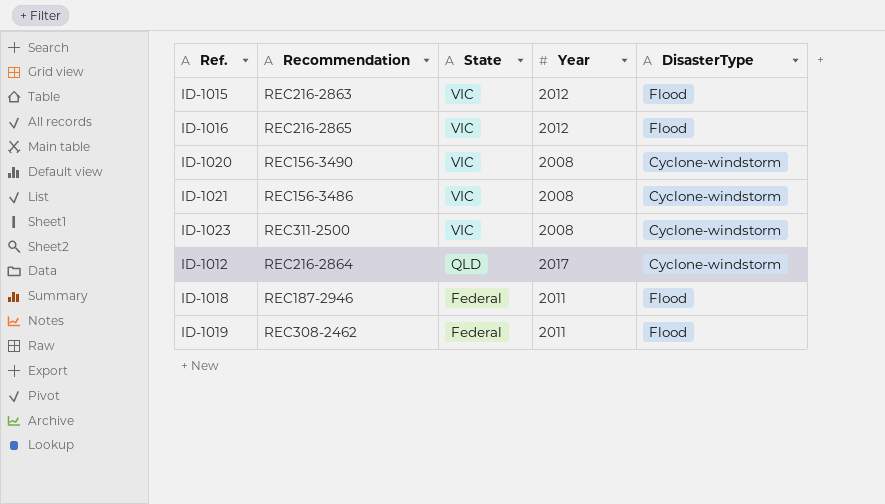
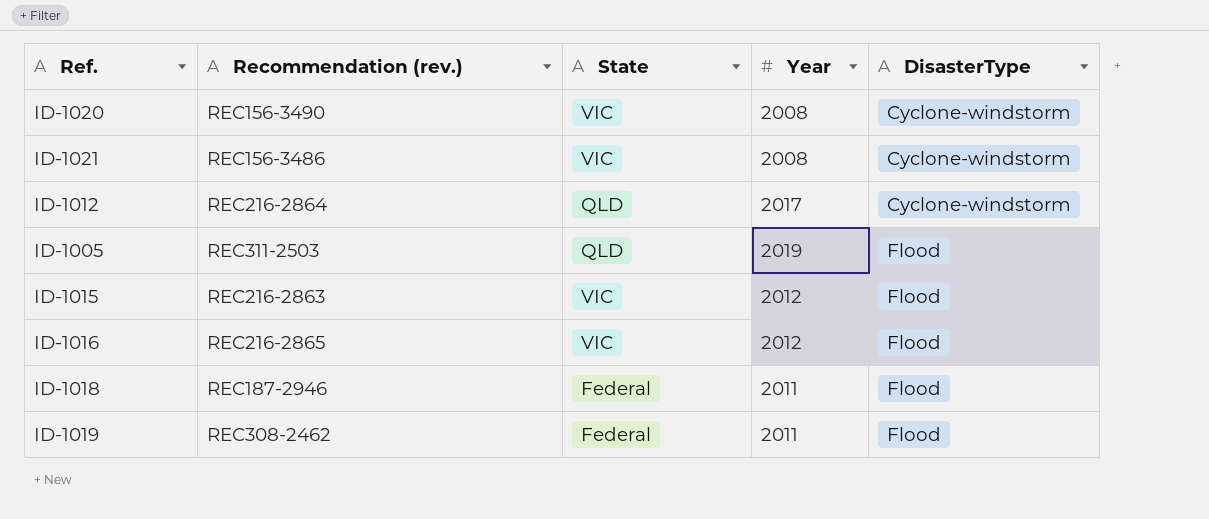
row order: State descending -> DisasterType ascending
column name: Recommendation -> Recommendation (rev.)
row ID-1023: REC311-2500 | VIC | 2008 | Cyclone-windstorm -> none
row ID-1005: none -> REC311-2503 | QLD | 2019 | Flood

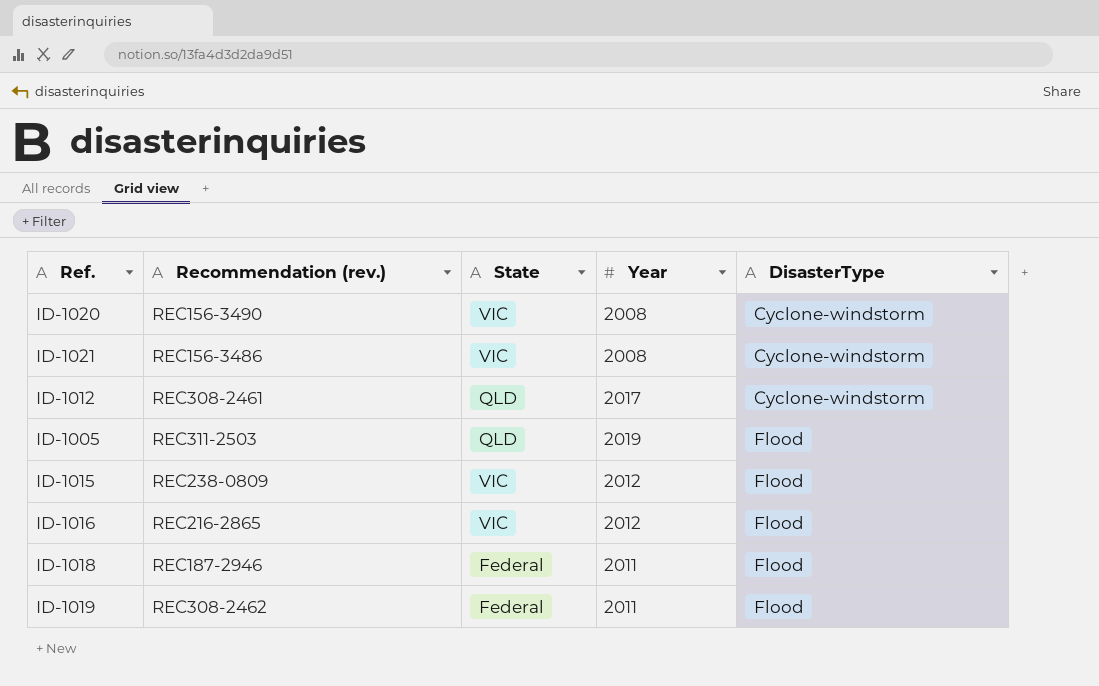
ID-1012 | Recommendation (rev.): REC216-2864 -> REC308-2461
ID-1015 | Recommendation (rev.): REC216-2863 -> REC238-0809

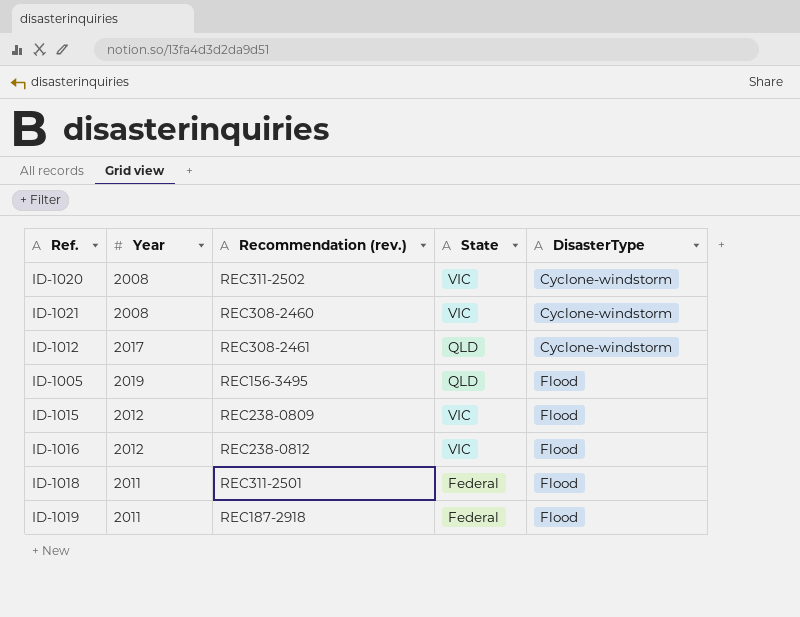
column Year | position: 4 -> 2
ID-1020 | Recommendation (rev.): REC156-3490 -> REC311-2502
ID-1021 | Recommendation (rev.): REC156-3486 -> REC308-2460
ID-1005 | Recommendation (rev.): REC311-2503 -> REC156-3495
ID-1016 | Recommendation (rev.): REC216-2865 -> REC238-0812
ID-1018 | Recommendation (rev.): REC187-2946 -> REC311-2501
ID-1019 | Recommendation (rev.): REC308-2462 -> REC187-2918

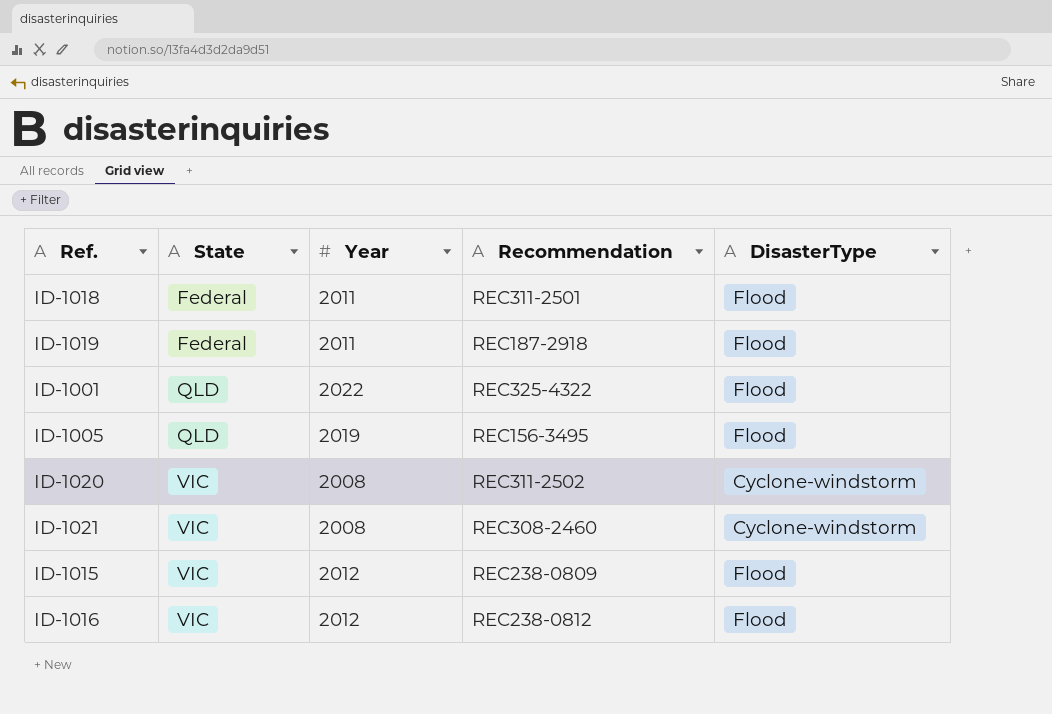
row order: DisasterType ascending -> State ascending
column State | position: 4 -> 2
column name: Recommendation (rev.) -> Recommendation
row ID-1012: 2017 | REC308-2461 | QLD | Cyclone-windstorm -> none
row ID-1001: none -> QLD | 2022 | REC325-4322 | Flood

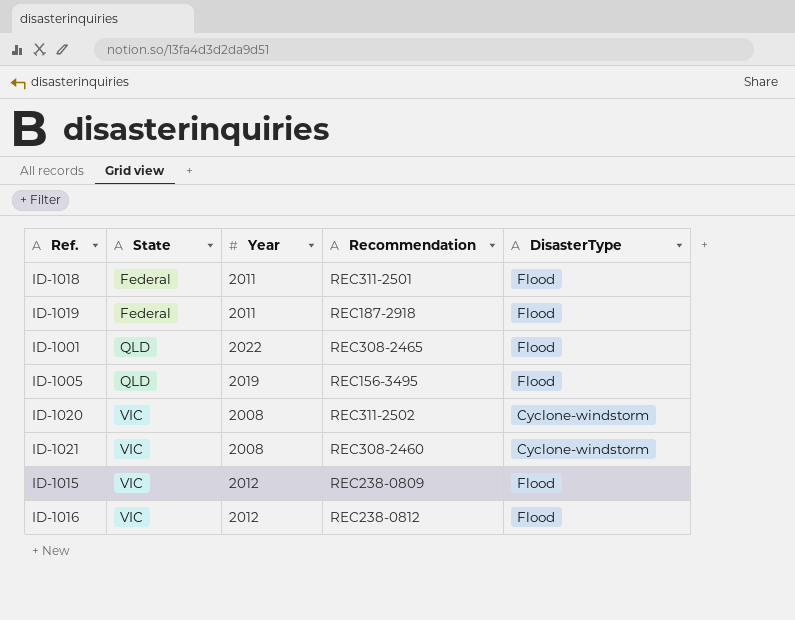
ID-1001 | Recommendation: REC325-4322 -> REC308-2465

